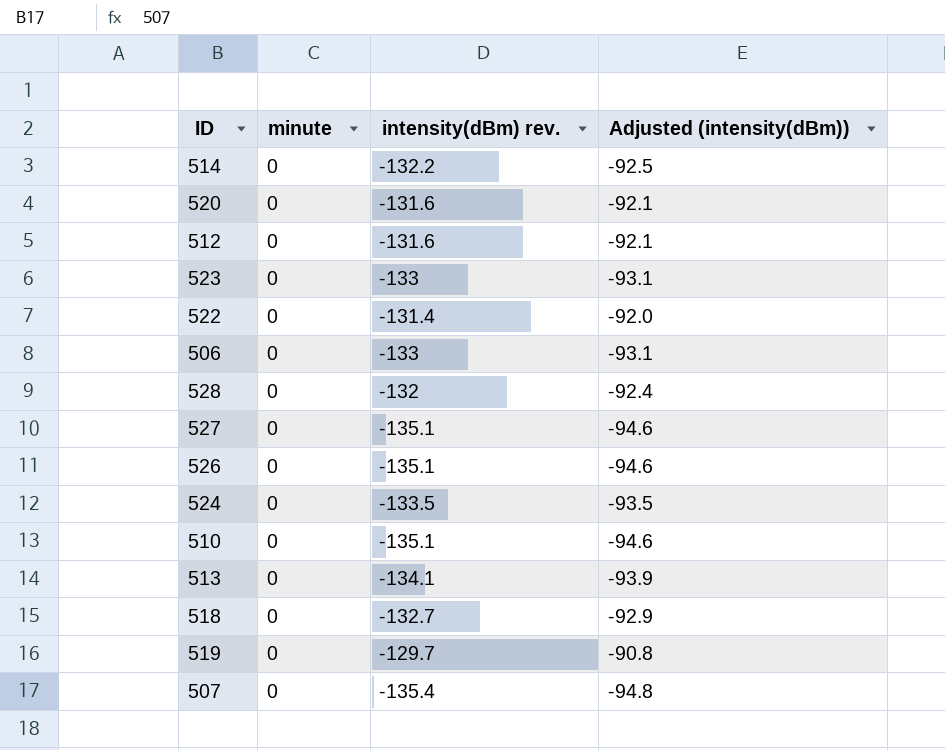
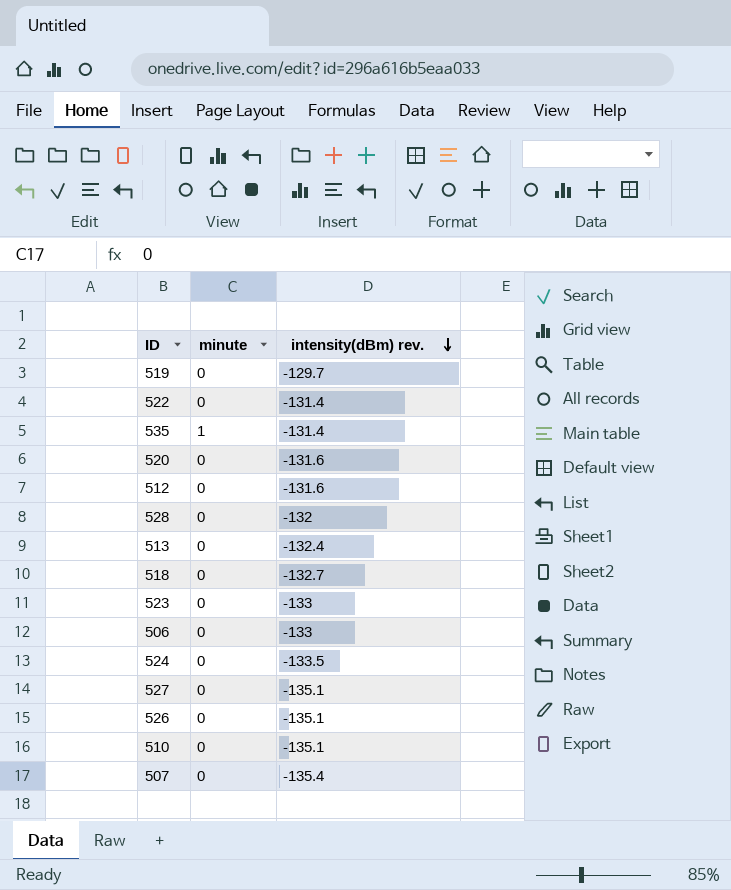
row order: none -> intensity(dBm) rev. descending
column Adjusted (intensity(dBm)) | formula: [intensity(dBm) rev.] * 0.7 -> none
row 514: 0 | -132.2 | -92.5 -> none
row 535: none -> 1 | -131.4
513 | intensity(dBm) rev.: -134.1 -> -132.4

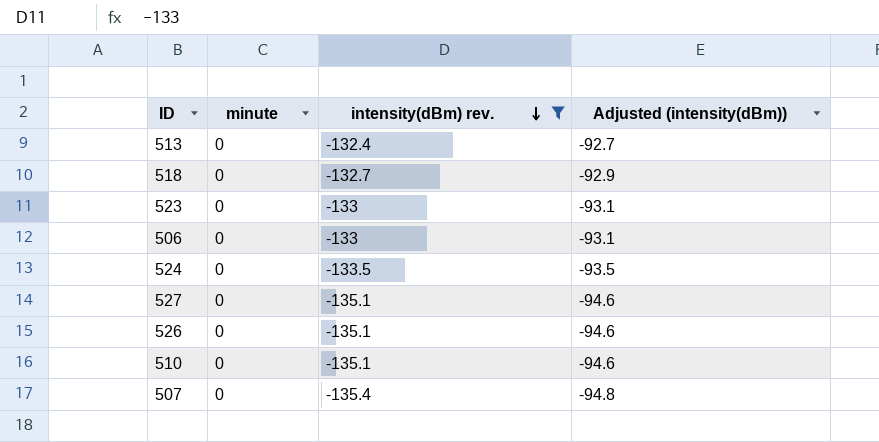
filter: none -> intensity(dBm) rev. <= -132.4
column Adjusted (intensity(dBm)) | formula: none -> [intensity(dBm) rev.] * 0.7

